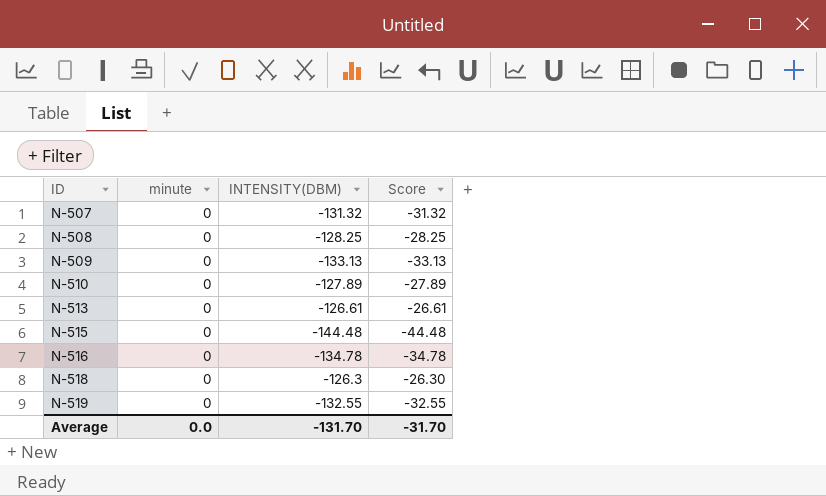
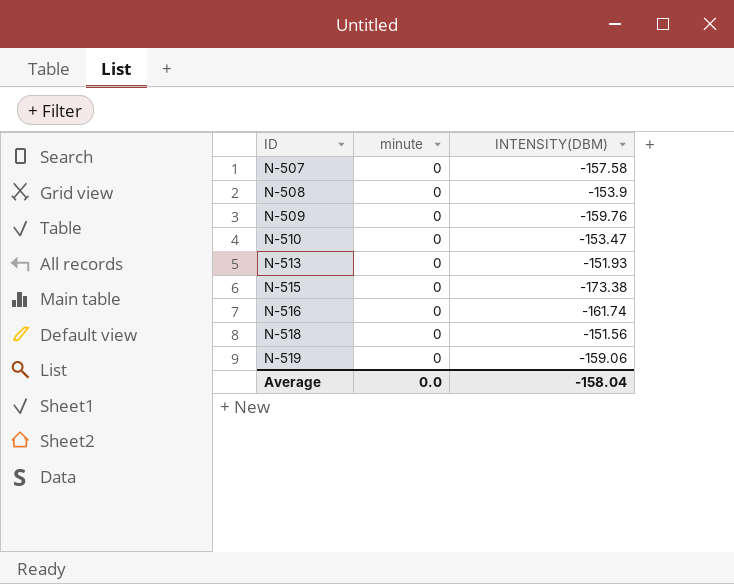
column Score | formula: [INTENSITY(DBM)] + 100 -> none
N-507 | INTENSITY(DBM): -131.32 -> -157.58
N-508 | INTENSITY(DBM): -128.25 -> -153.9
N-509 | INTENSITY(DBM): -133.13 -> -159.76
N-510 | INTENSITY(DBM): -127.89 -> -153.47
N-513 | INTENSITY(DBM): -126.61 -> -151.93
N-515 | INTENSITY(DBM): -144.48 -> -173.38
N-516 | INTENSITY(DBM): -134.78 -> -161.74
N-518 | INTENSITY(DBM): -126.3 -> -151.56
N-519 | INTENSITY(DBM): -132.55 -> -159.06
Average | INTENSITY(DBM): -131.70 -> -158.04

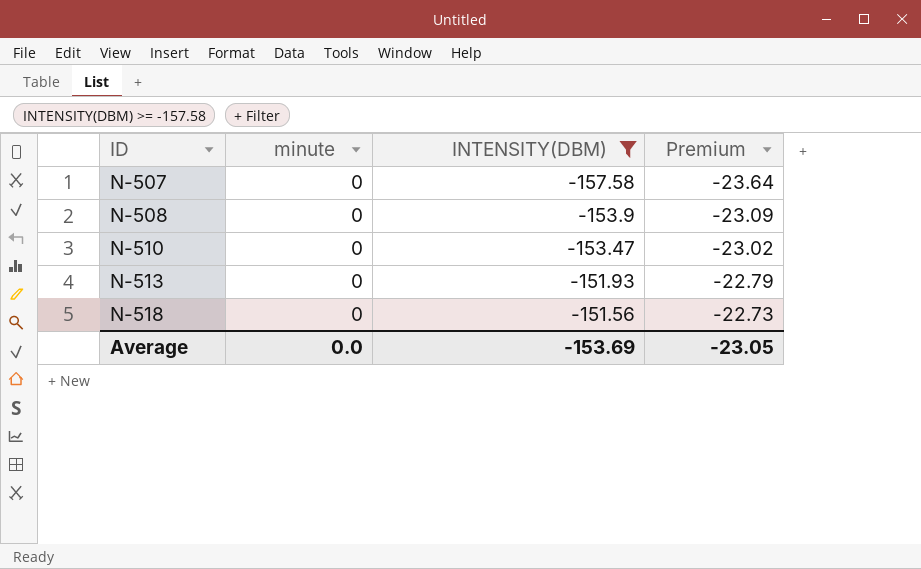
filter: none -> INTENSITY(DBM) >= -157.58
column Premium | formula: none -> [INTENSITY(DBM)] * 0.15
Average | INTENSITY(DBM): -158.04 -> -153.69

